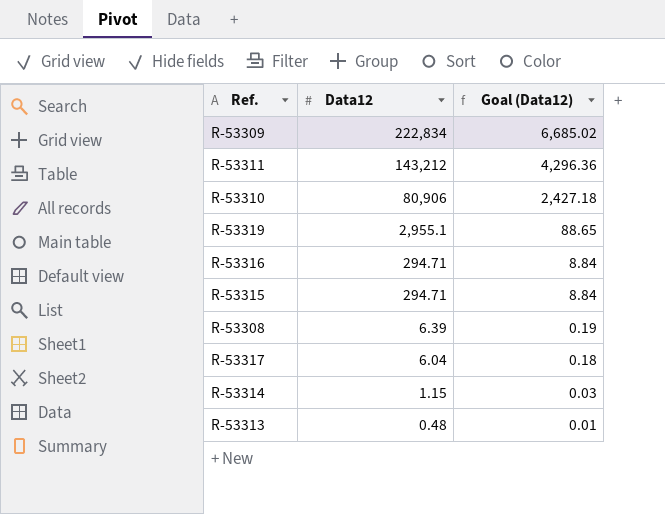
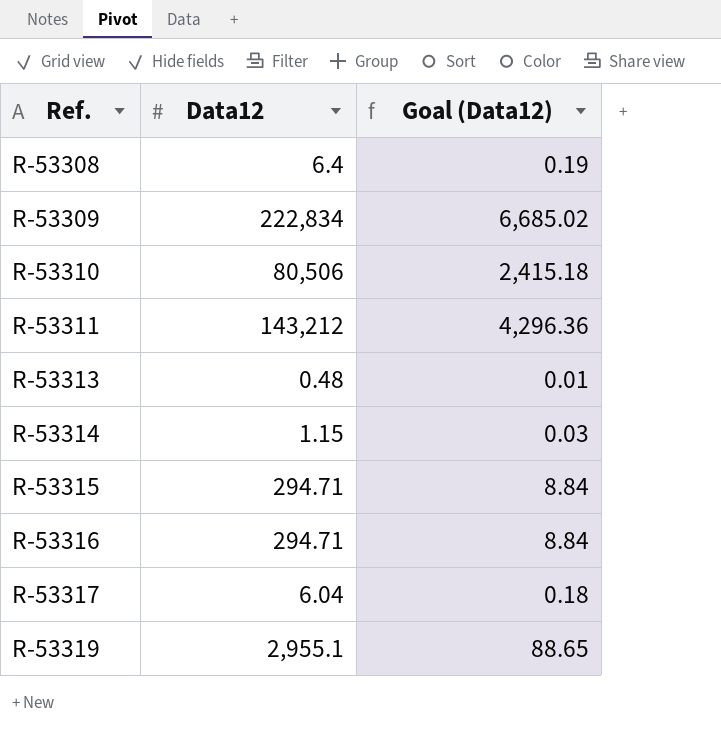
row order: Data12 descending -> Ref. ascending
R-53308 | Data12: 6.39 -> 6.4
R-53310 | Data12: 80,906 -> 80,506
R-53310 | Goal (Data12): 2,427.18 -> 2,415.18

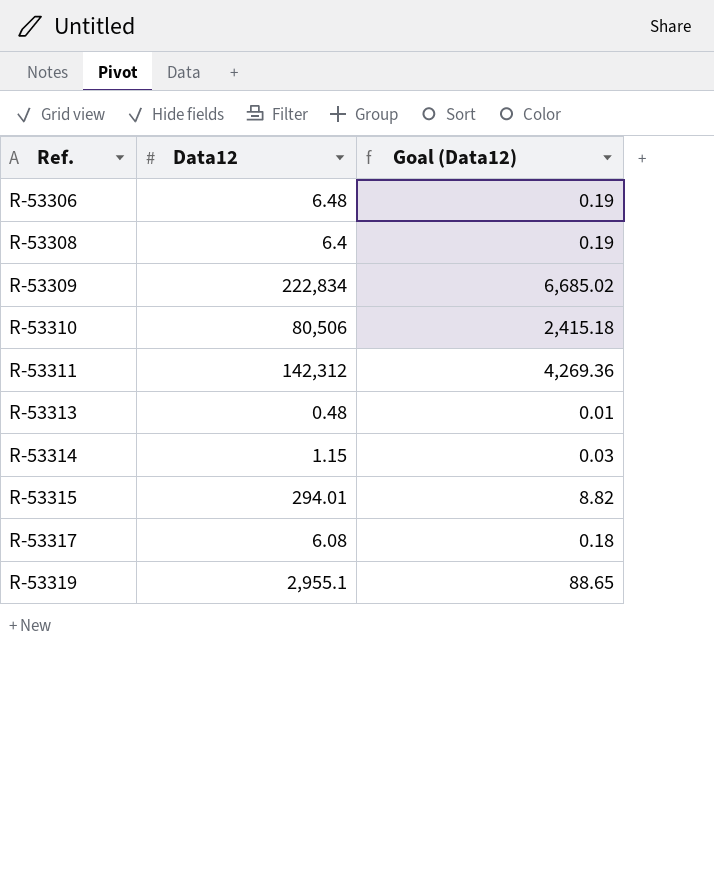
row R-53316: 294.71 | 8.84 -> none
row R-53306: none -> 6.48 | 0.19
R-53311 | Data12: 143,212 -> 142,312
R-53311 | Goal (Data12): 4,296.36 -> 4,269.36
R-53315 | Data12: 294.71 -> 294.01
R-53315 | Goal (Data12): 8.84 -> 8.82
R-53317 | Data12: 6.04 -> 6.08

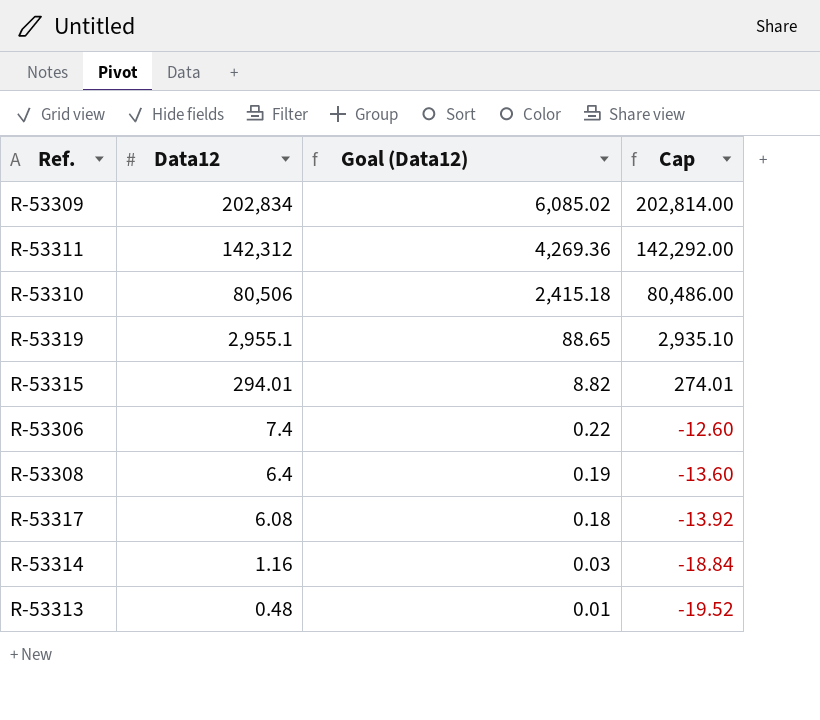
row order: Ref. ascending -> Data12 descending
column Cap | formula: none -> [Data12] - 20
R-53309 | Data12: 222,834 -> 202,834
R-53309 | Goal (Data12): 6,685.02 -> 6,085.02
R-53306 | Data12: 6.48 -> 7.4
R-53306 | Goal (Data12): 0.19 -> 0.22
R-53314 | Data12: 1.15 -> 1.16

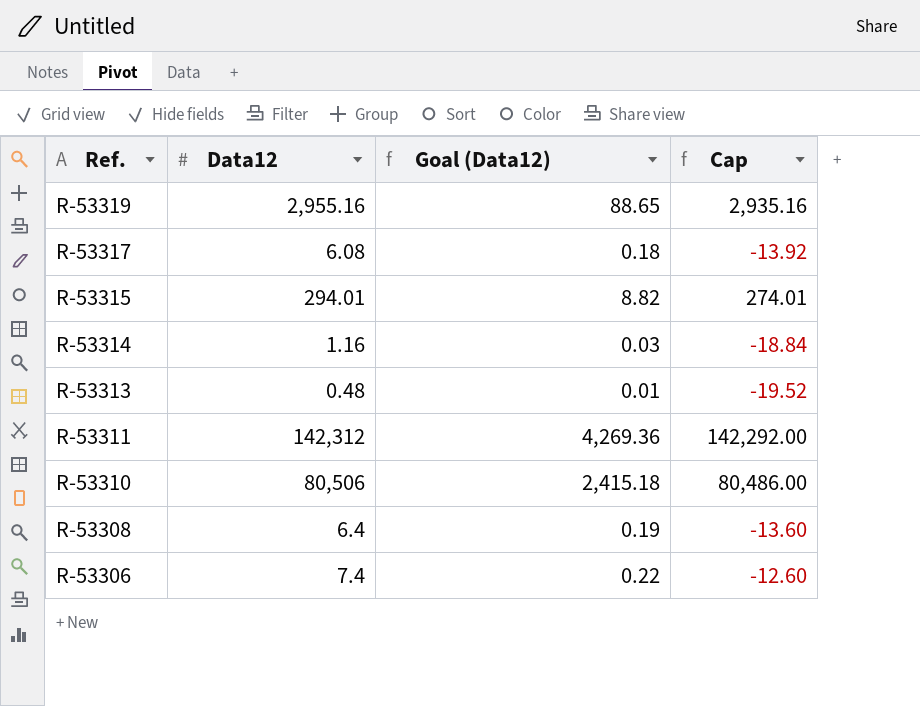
row order: Data12 descending -> Ref. descending
row R-53309: 202,834 | 6,085.02 | 202,814.00 -> none
R-53319 | Data12: 2,955.1 -> 2,955.16
R-53319 | Cap: 2,935.10 -> 2,935.16

